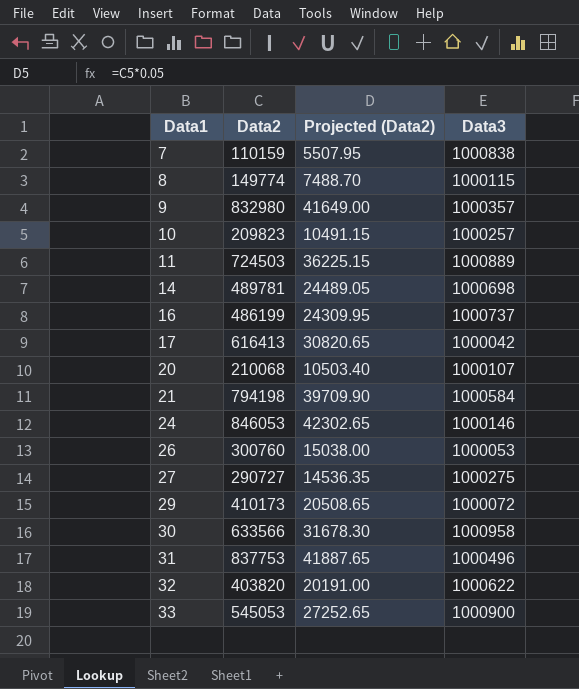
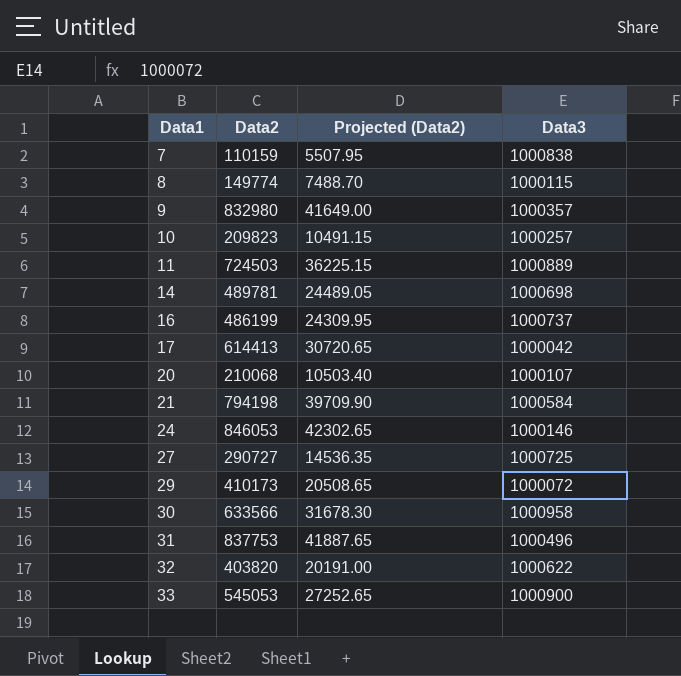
row 26: 300760 | 15038.00 | 1000053 -> none
17 | Data2: 616413 -> 614413
17 | Projected (Data2): 30820.65 -> 30720.65
27 | Data3: 1000275 -> 1000725

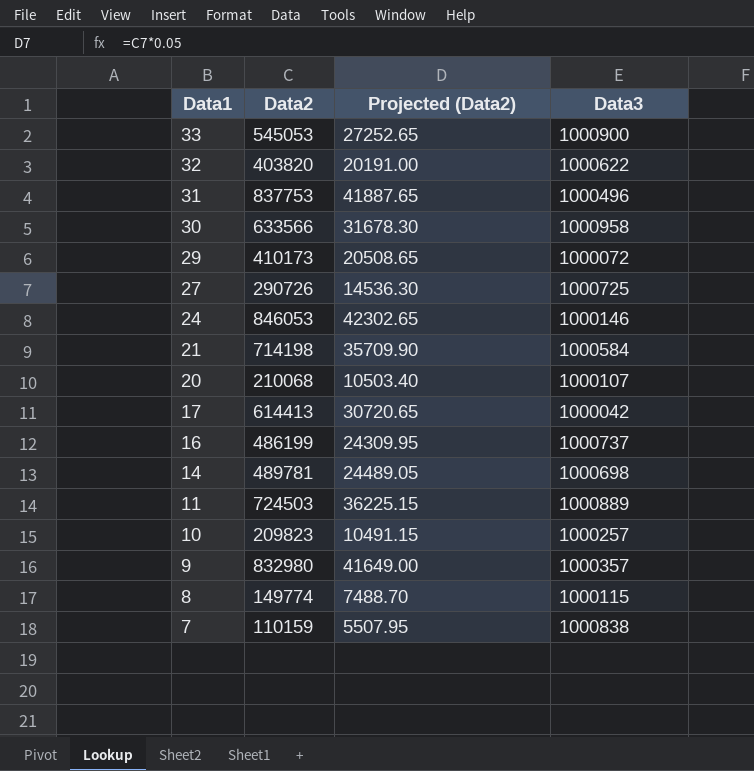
row order: Data1 ascending -> Data1 descending
27 | Data2: 290727 -> 290726
27 | Projected (Data2): 14536.35 -> 14536.30
21 | Data2: 794198 -> 714198
21 | Projected (Data2): 39709.90 -> 35709.90

